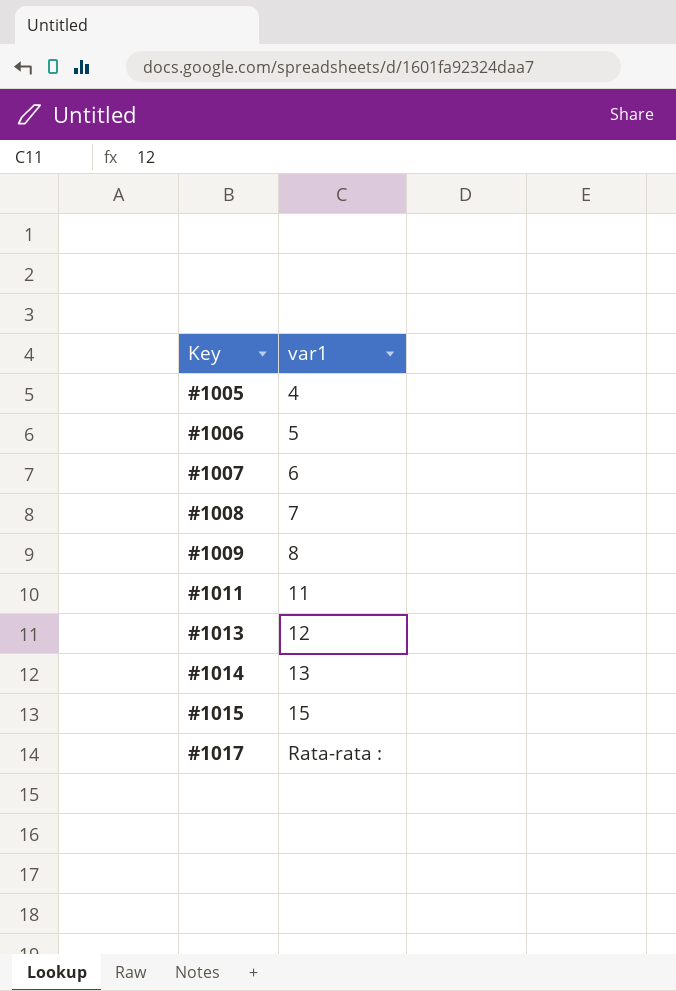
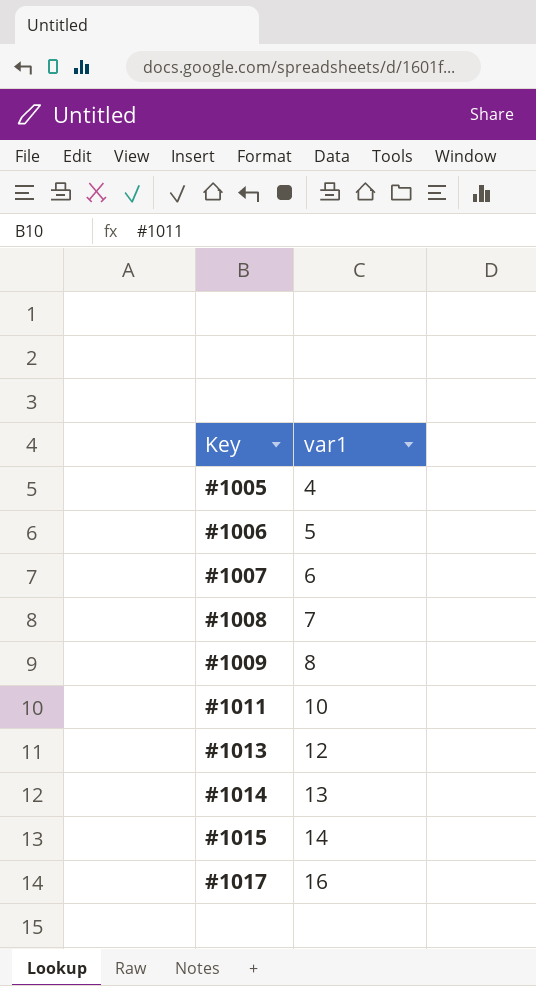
#1011 | var1: 11 -> 10
#1015 | var1: 15 -> 14
#1017 | var1: Rata-rata : -> 16

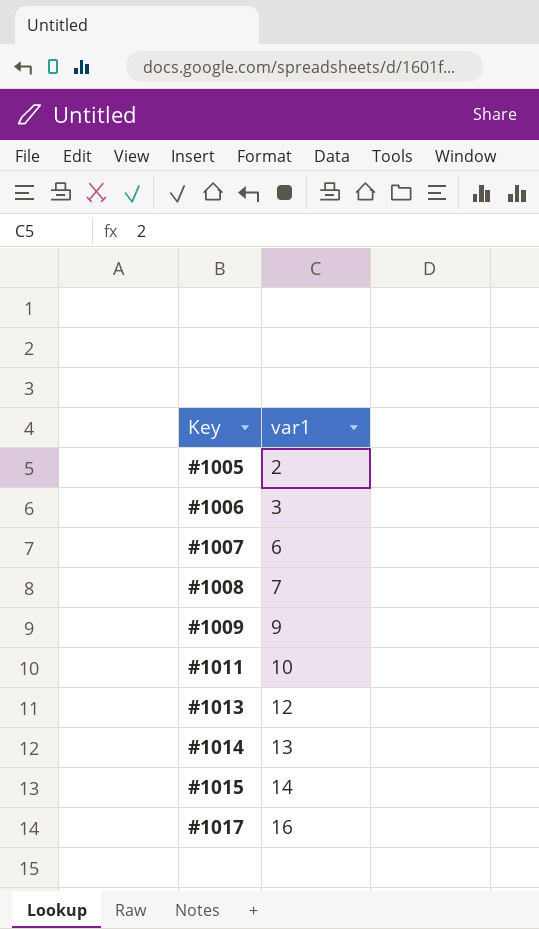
#1005 | var1: 4 -> 2
#1006 | var1: 5 -> 3
#1009 | var1: 8 -> 9

